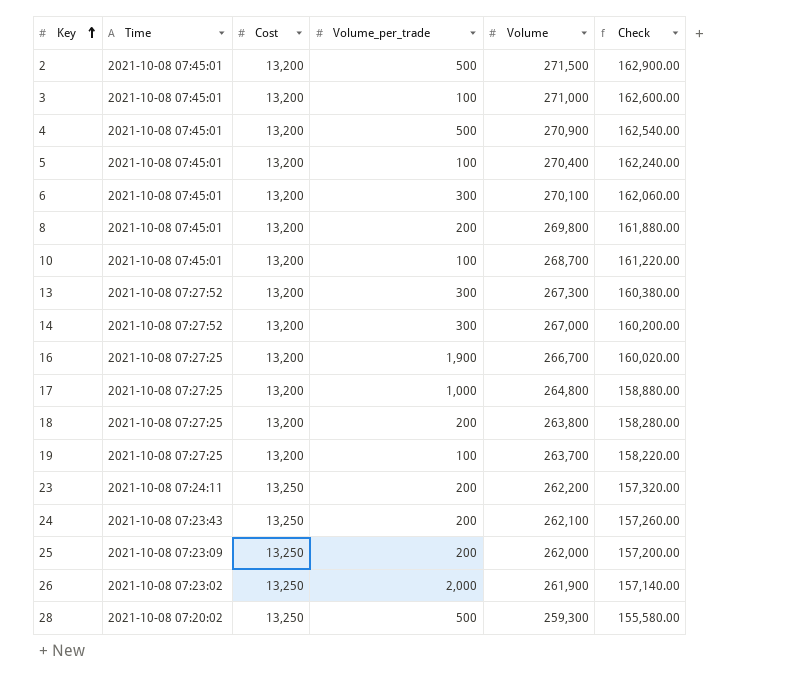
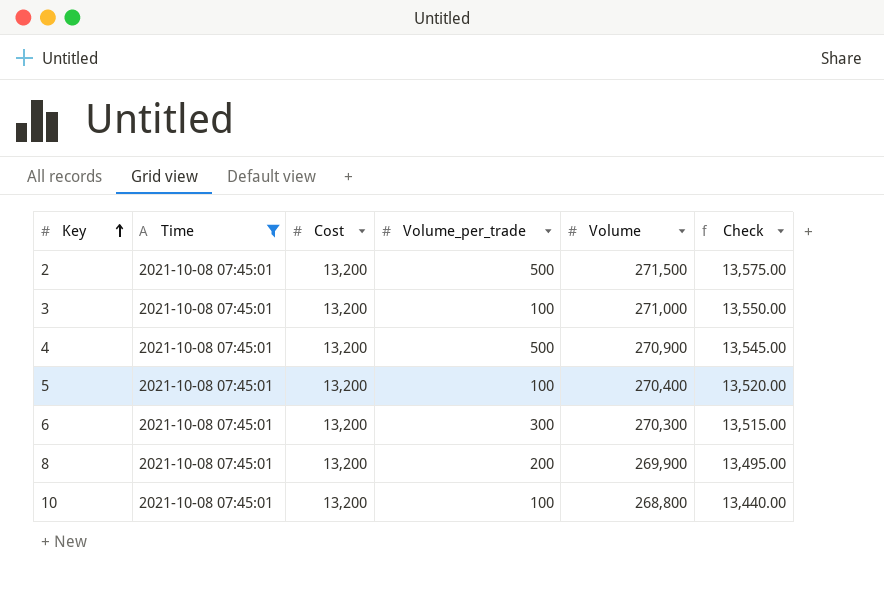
filter: none -> Time = 2021-10-08 07:45:01
column Check | formula: [Volume] * 0.6 -> [Volume] * 0.05
6 | Volume: 270,100 -> 270,300
8 | Volume: 269,800 -> 269,900
10 | Volume: 268,700 -> 268,800

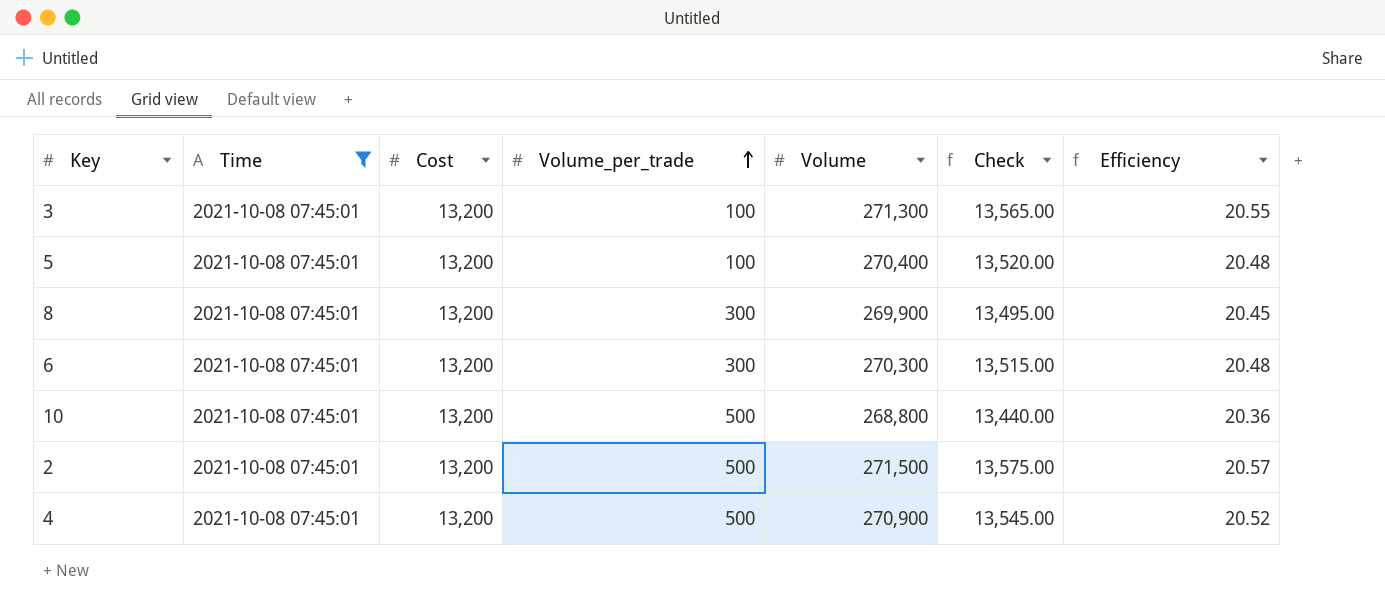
row order: Key ascending -> Volume_per_trade ascending
column Efficiency | formula: none -> [Volume] / [Cost]
3 | Volume: 271,000 -> 271,300
3 | Check: 13,550.00 -> 13,565.00
8 | Volume_per_trade: 200 -> 300
10 | Volume_per_trade: 100 -> 500

